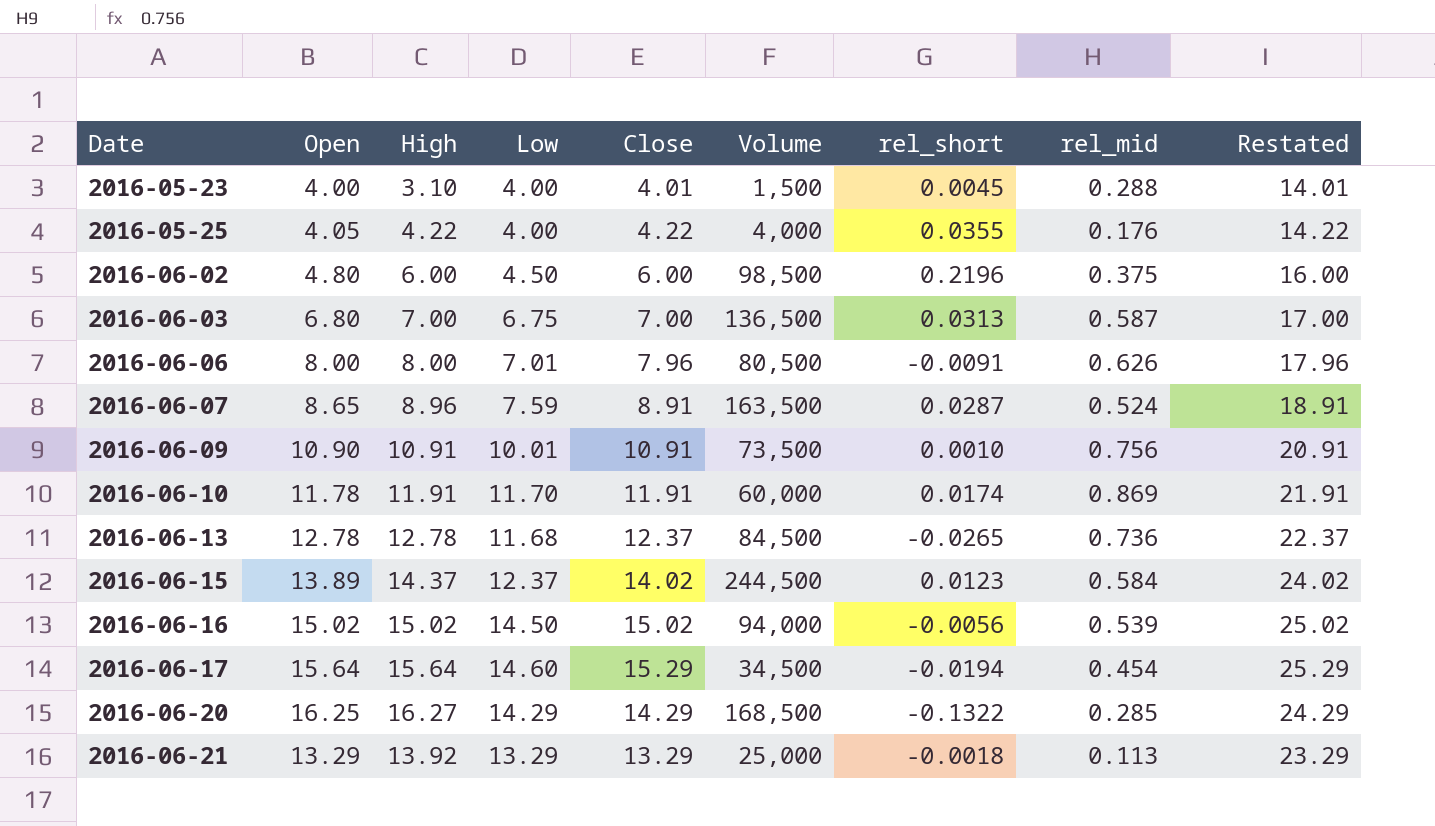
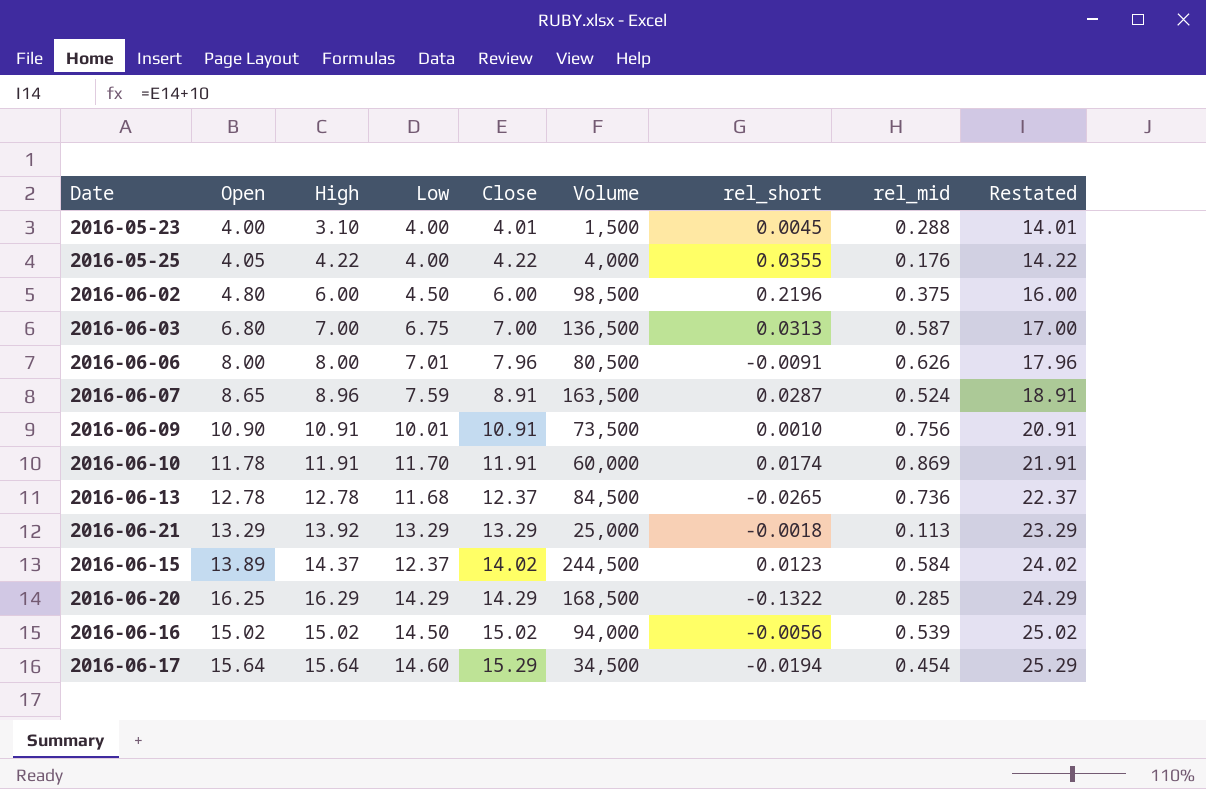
row order: Date ascending -> Close ascending
2016-06-20 | High: 16.27 -> 16.29

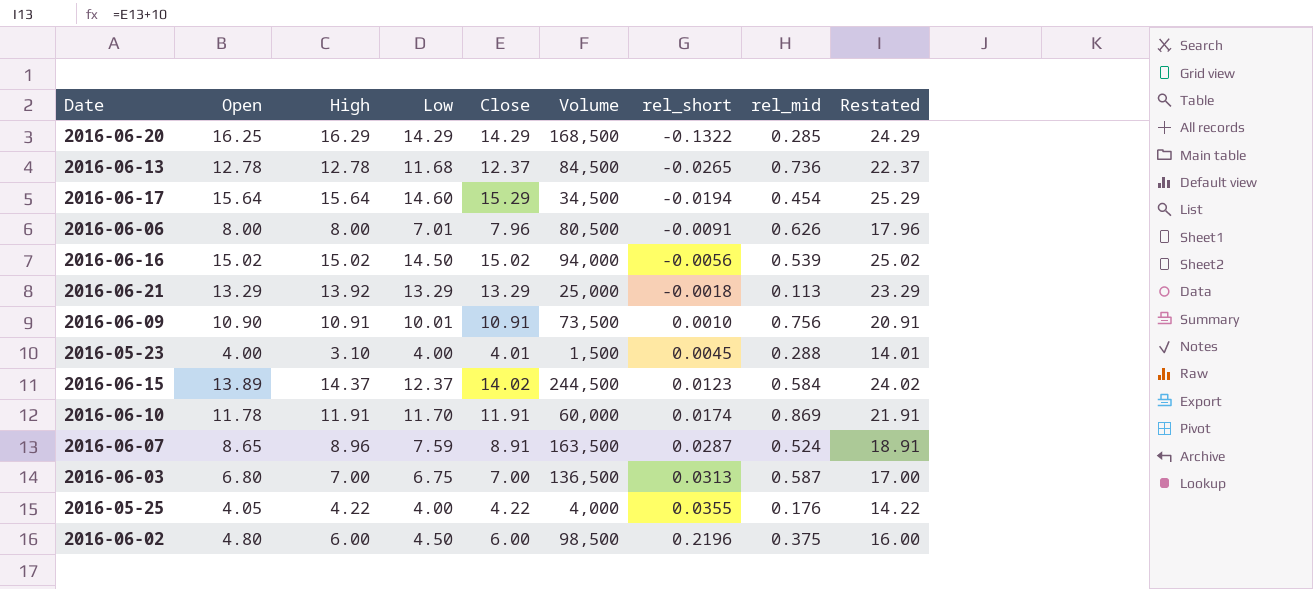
row order: Close ascending -> rel_short ascending

